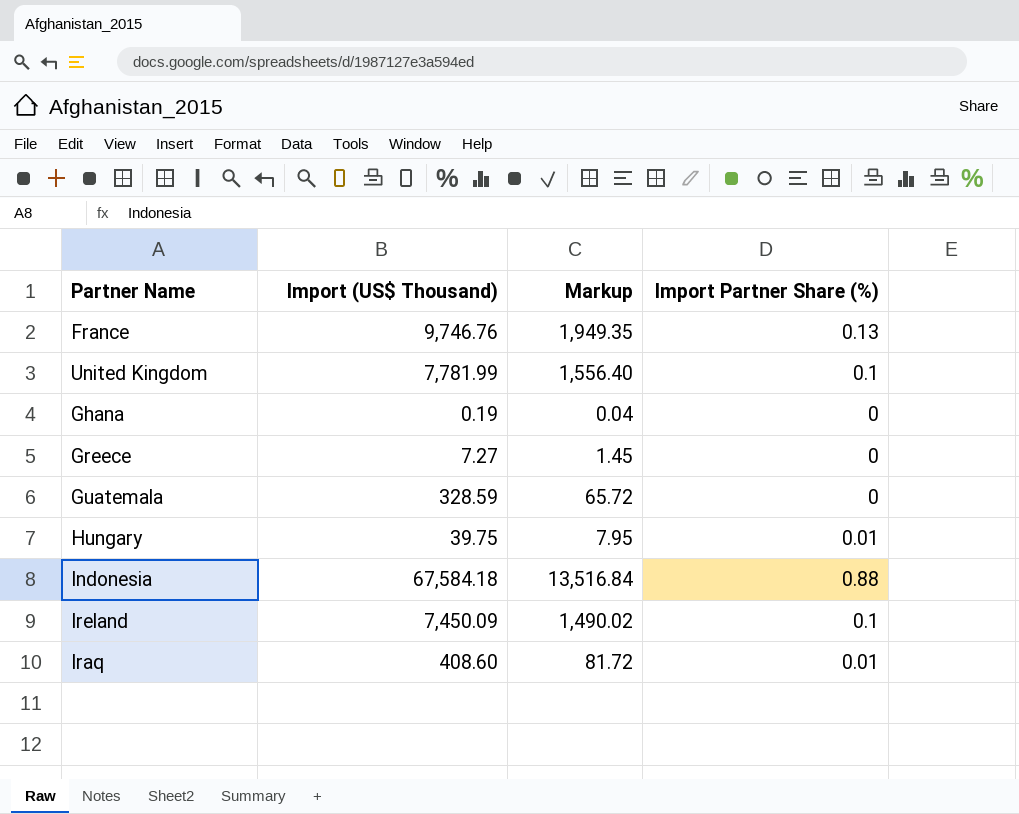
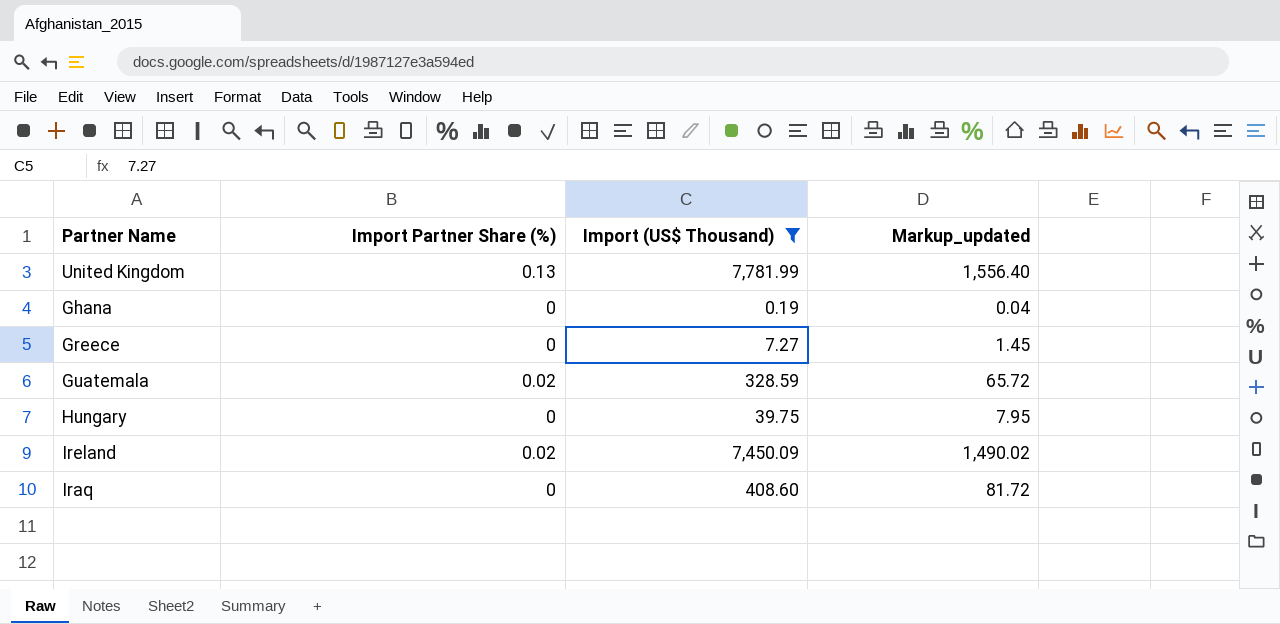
filter: none -> Import (US$ Thousand) <= 7,781.99
column Import Partner Share (%) | position: 4 -> 2
column name: Markup -> Markup_updated
United Kingdom | Import Partner Share (%): 0.1 -> 0.13
Guatemala | Import Partner Share (%): 0 -> 0.02
Hungary | Import Partner Share (%): 0.01 -> 0
Ireland | Import Partner Share (%): 0.1 -> 0.02
Iraq | Import Partner Share (%): 0.01 -> 0

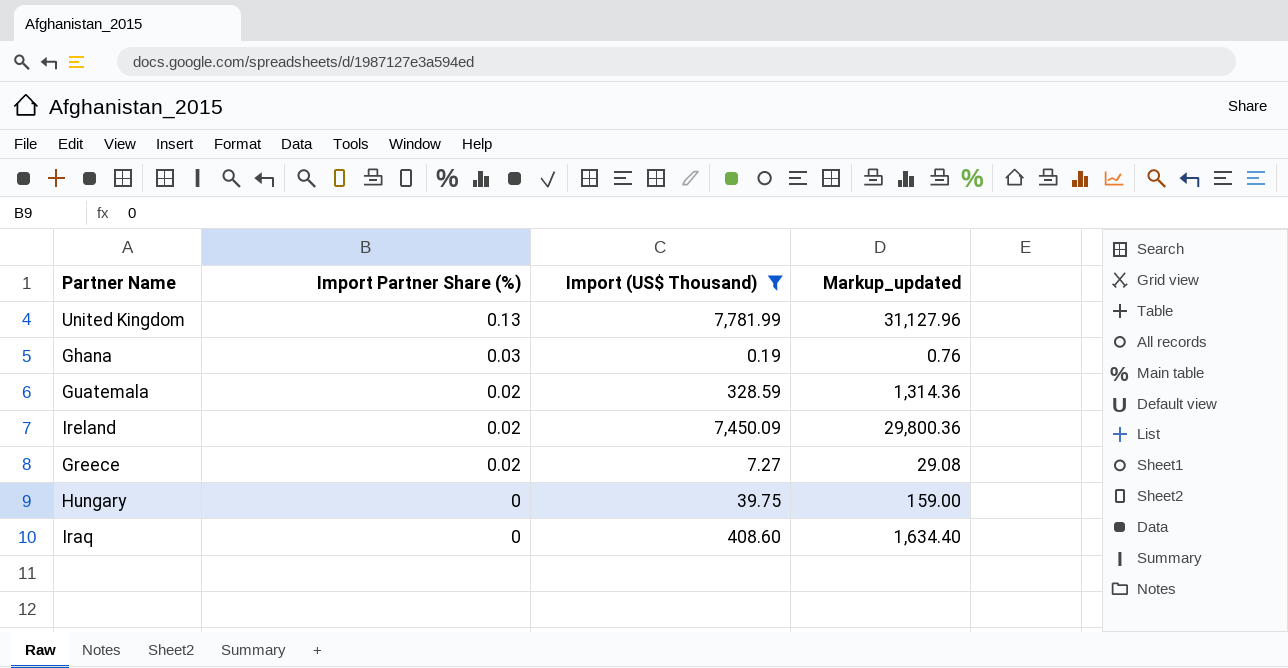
row order: none -> Import Partner Share (%) descending
column Markup_updated | formula: [Import (US$ Thousand)] * 0.2 -> [Import (US$ Thousand)] * 4
Ghana | Import Partner Share (%): 0 -> 0.03
Greece | Import Partner Share (%): 0 -> 0.02

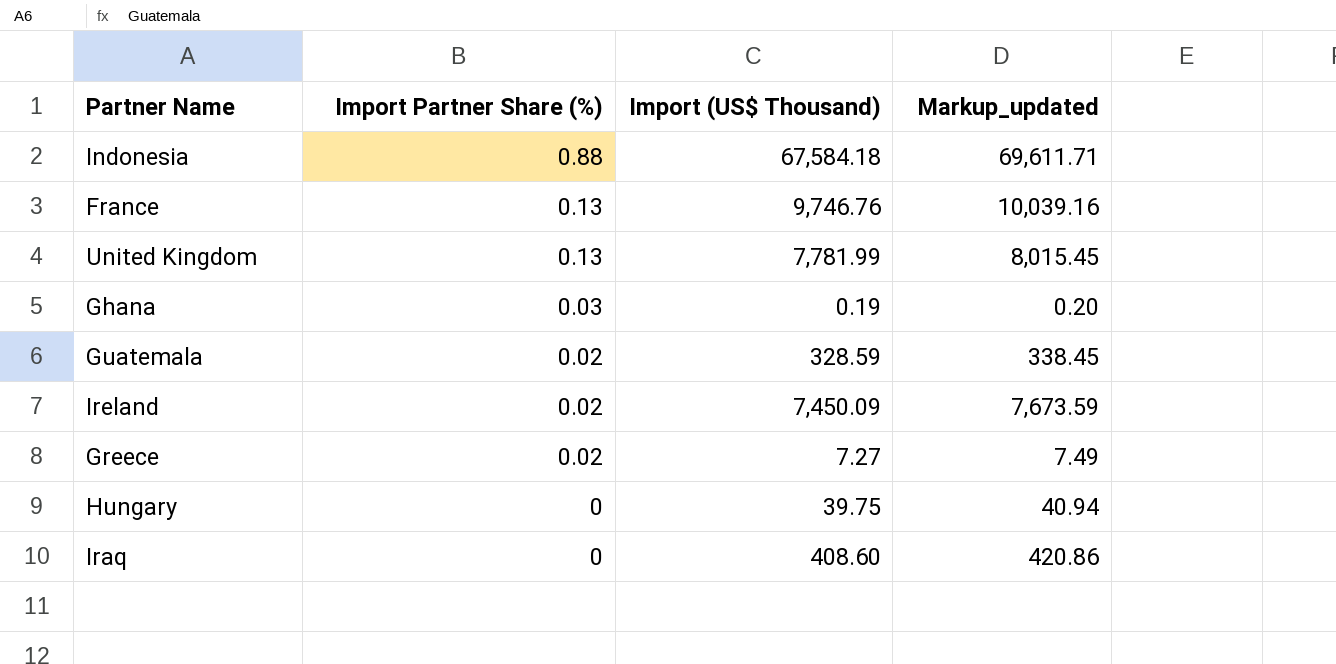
filter: Import (US$ Thousand) <= 7,781.99 -> none
column Markup_updated | formula: [Import (US$ Thousand)] * 4 -> [Import (US$ Thousand)] * 1.03

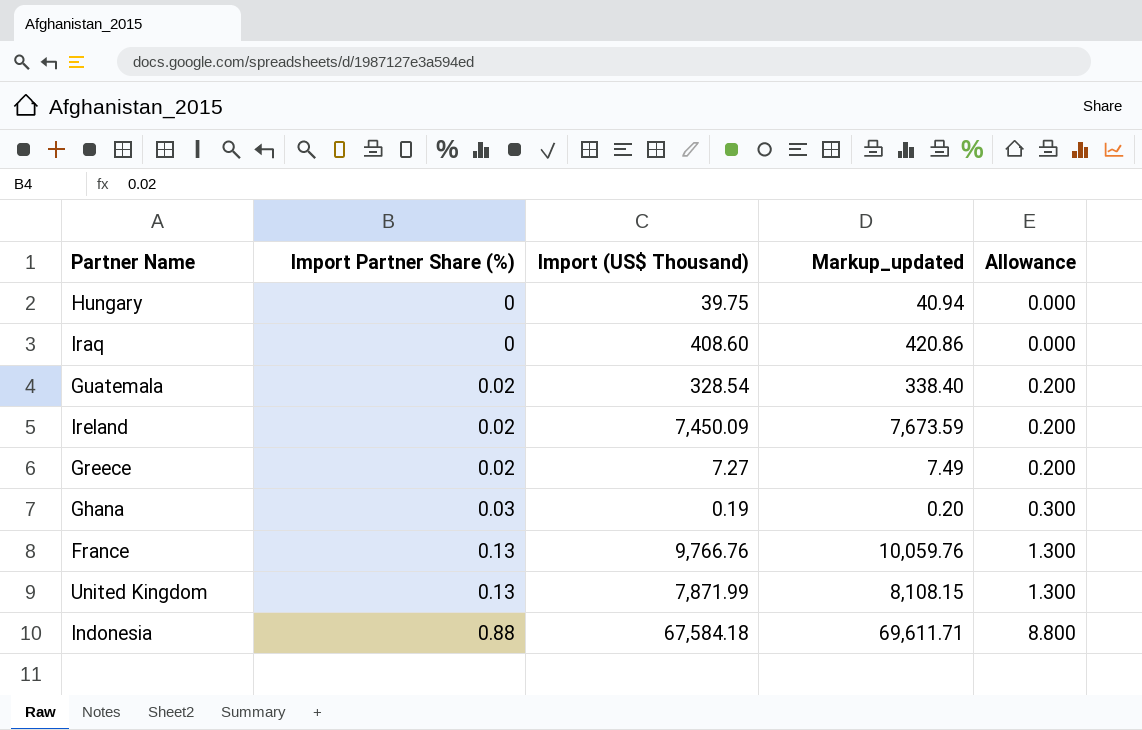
row order: Import Partner Share (%) descending -> Import Partner Share (%) ascending
column Allowance | formula: none -> [Import Partner Share (%)] * 10
Guatemala | Import (US$ Thousand): 328.59 -> 328.54
Guatemala | Markup_updated: 338.45 -> 338.40
France | Import (US$ Thousand): 9,746.76 -> 9,766.76
France | Markup_updated: 10,039.16 -> 10,059.76
United Kingdom | Import (US$ Thousand): 7,781.99 -> 7,871.99
United Kingdom | Markup_updated: 8,015.45 -> 8,108.15

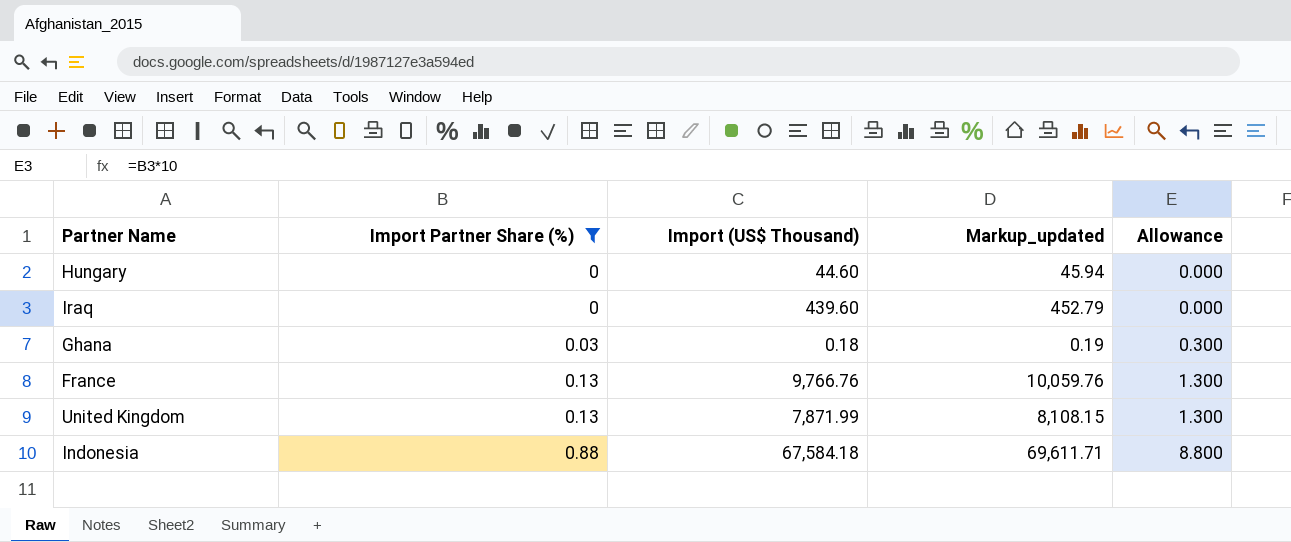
filter: none -> Import Partner Share (%) != 0.02
Hungary | Import (US$ Thousand): 39.75 -> 44.60
Hungary | Markup_updated: 40.94 -> 45.94
Iraq | Import (US$ Thousand): 408.60 -> 439.60
Iraq | Markup_updated: 420.86 -> 452.79
Ghana | Import (US$ Thousand): 0.19 -> 0.18
Ghana | Markup_updated: 0.20 -> 0.19

